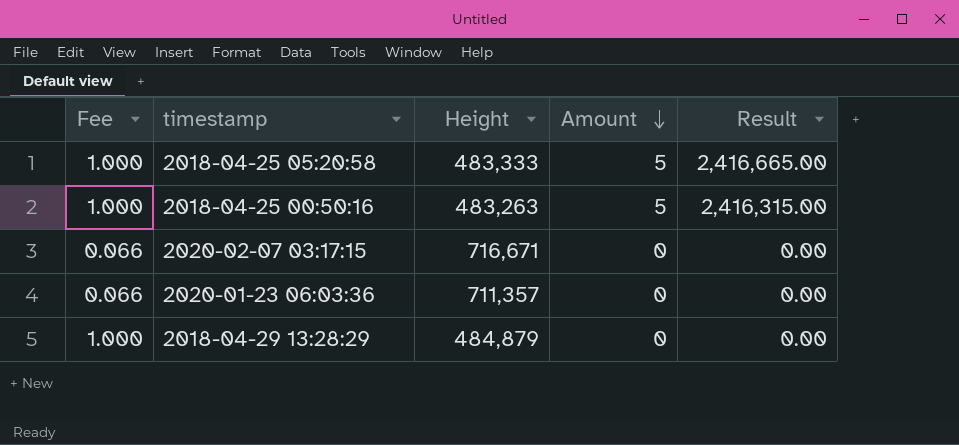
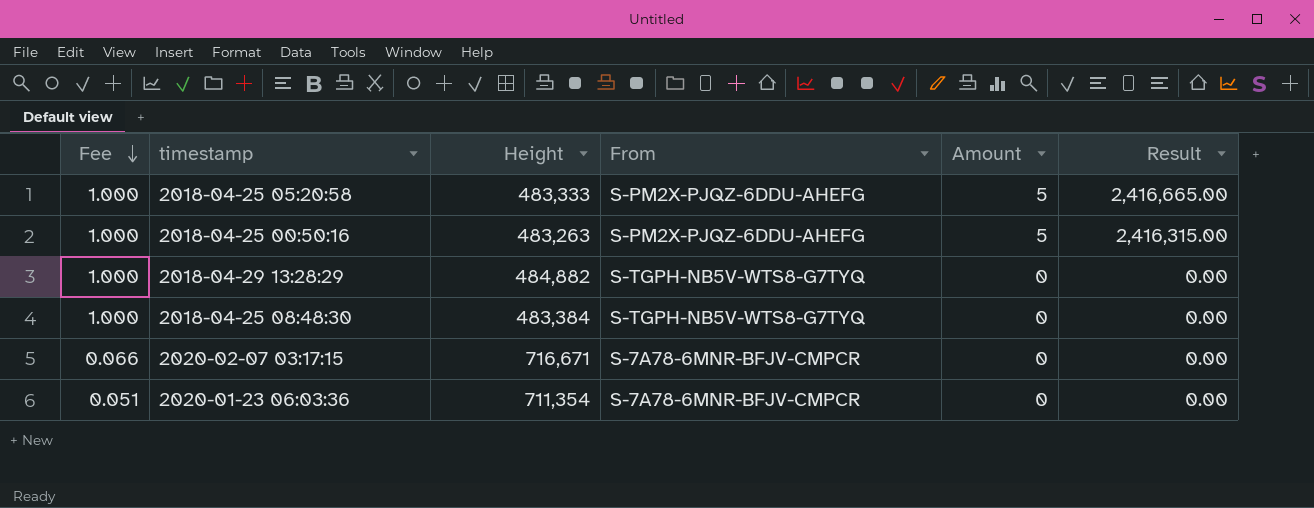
row order: Amount descending -> Fee descending
column From | position: none -> 4
2018-04-29 13:28:29 | Height: 484,879 -> 484,882
row 2018-04-25 08:48:30: none -> 1.000 | 483,384 | S-TGPH-NB5V-WTS8-G7TYQ | 0 | 0.00
2020-01-23 06:03:36 | Fee: 0.066 -> 0.051
2020-01-23 06:03:36 | Height: 711,357 -> 711,354

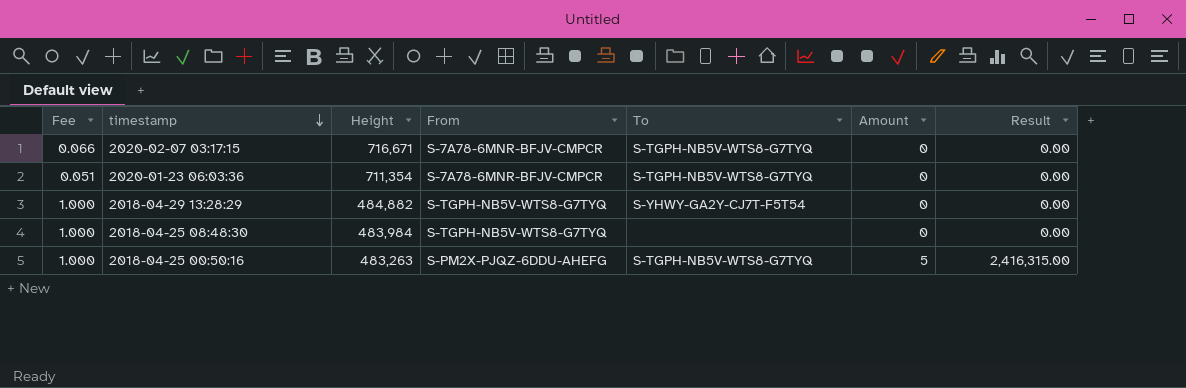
row order: Fee descending -> timestamp descending
column To | position: none -> 5
row 2018-04-25 05:20:58: 1.000 | 483,333 | S-PM2X-PJQZ-6DDU-AHEFG | 5 | 2,416,665.00 -> none
2018-04-25 08:48:30 | Height: 483,384 -> 483,984

